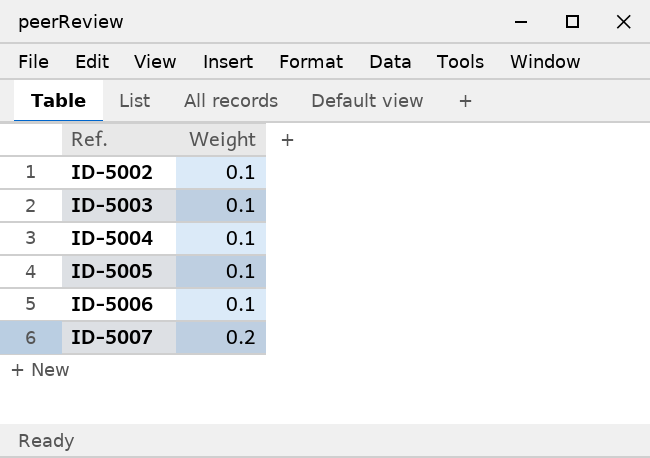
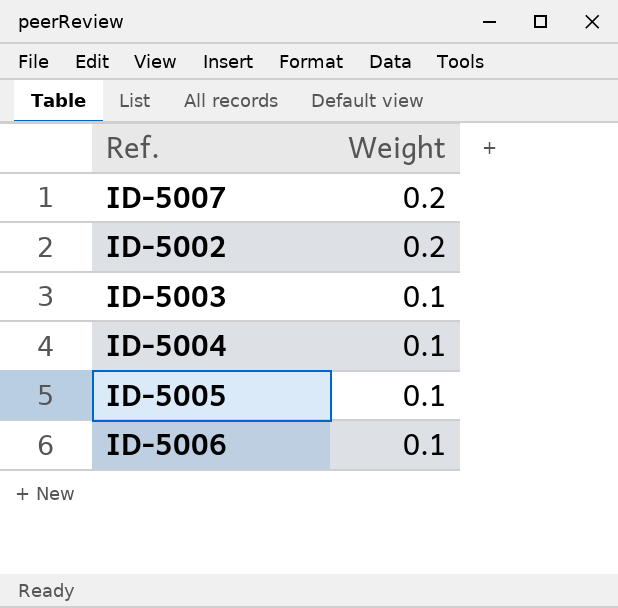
row order: Ref. ascending -> Weight descending
ID-5002 | Weight: 0.1 -> 0.2

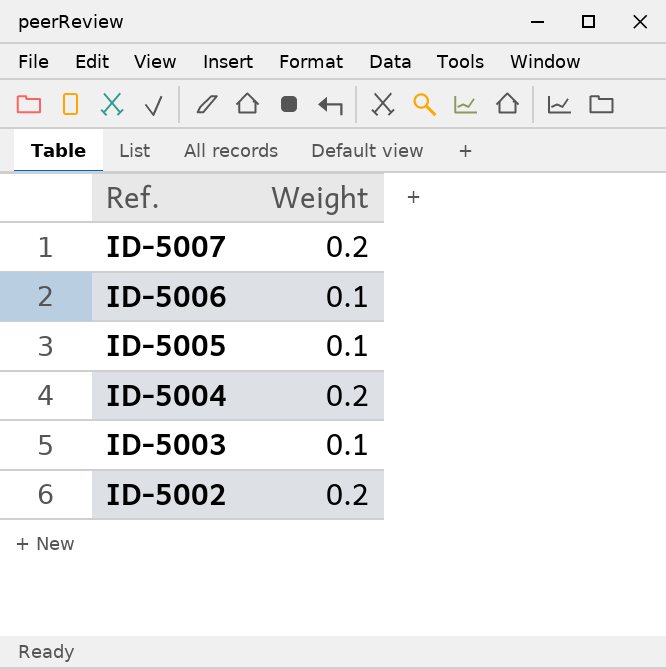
row order: Weight descending -> Ref. descending
ID-5004 | Weight: 0.1 -> 0.2

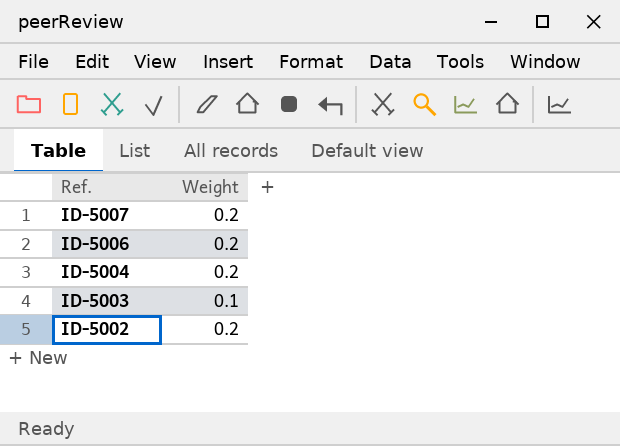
row ID-5005: 0.1 -> none
ID-5006 | Weight: 0.1 -> 0.2

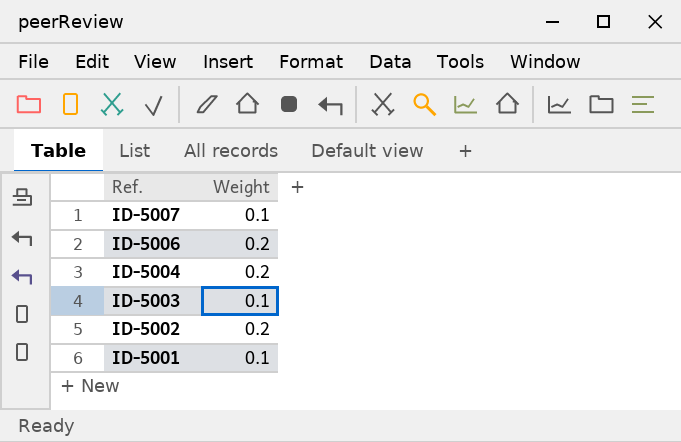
ID-5007 | Weight: 0.2 -> 0.1
row ID-5001: none -> 0.1

